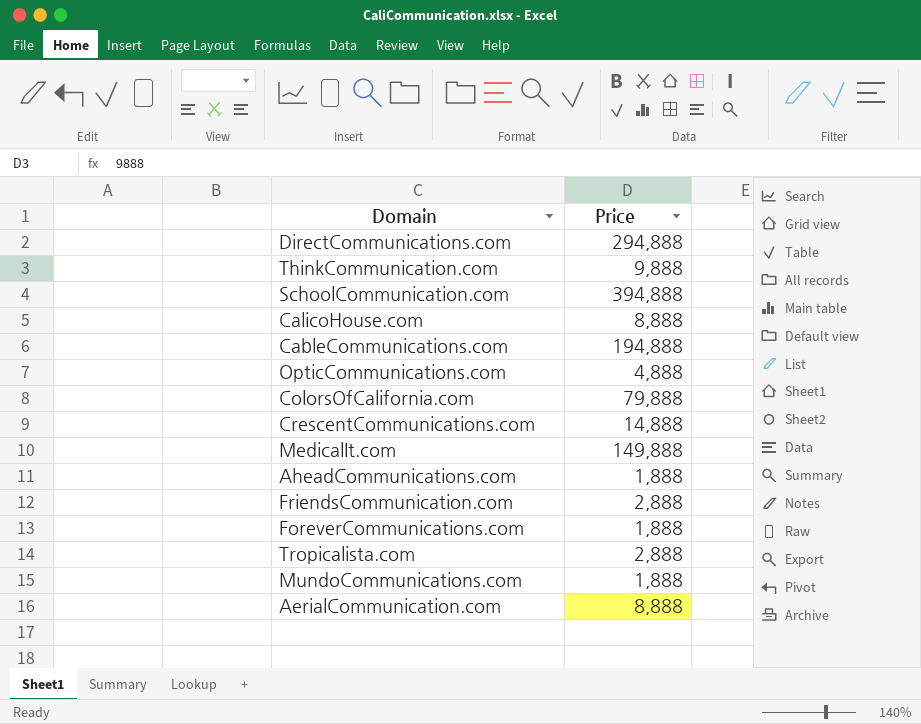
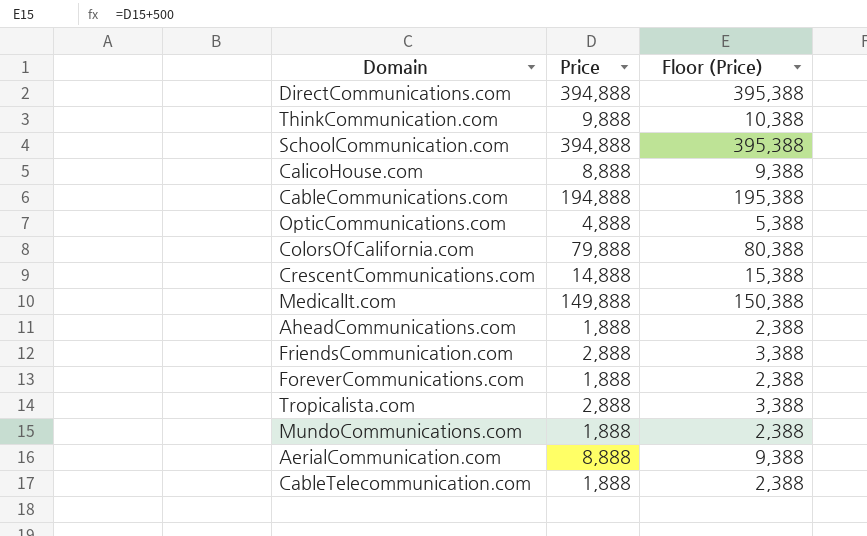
column Floor (Price) | formula: none -> [Price] + 500
DirectCommunications.com | Price: 294,888 -> 394,888
row CableTelecommunication.com: none -> 1,888 | 2,388

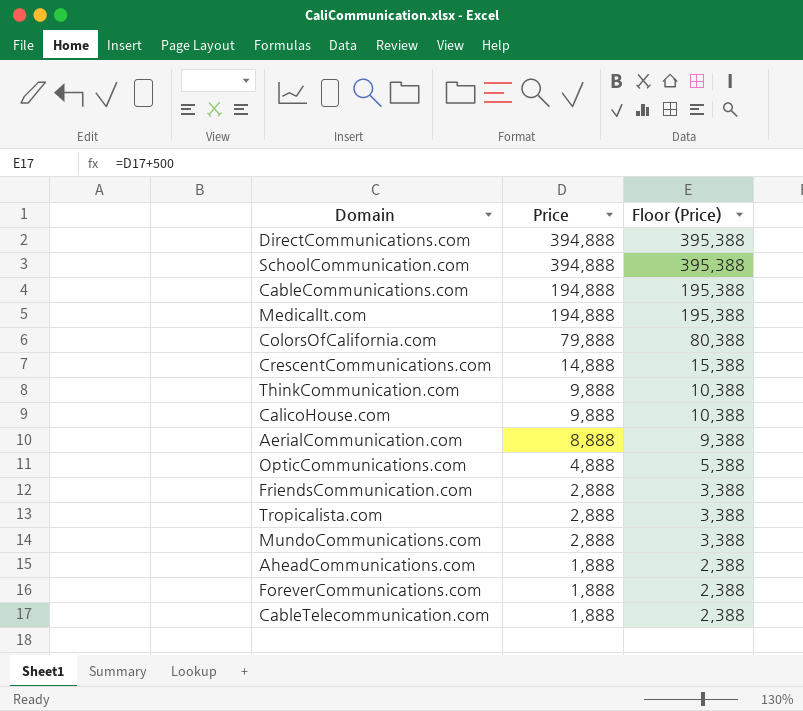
row order: none -> Price descending
MedicalIt.com | Price: 149,888 -> 194,888
MedicalIt.com | Floor (Price): 150,388 -> 195,388
CalicoHouse.com | Price: 8,888 -> 9,888
CalicoHouse.com | Floor (Price): 9,388 -> 10,388
MundoCommunications.com | Price: 1,888 -> 2,888
MundoCommunications.com | Floor (Price): 2,388 -> 3,388

